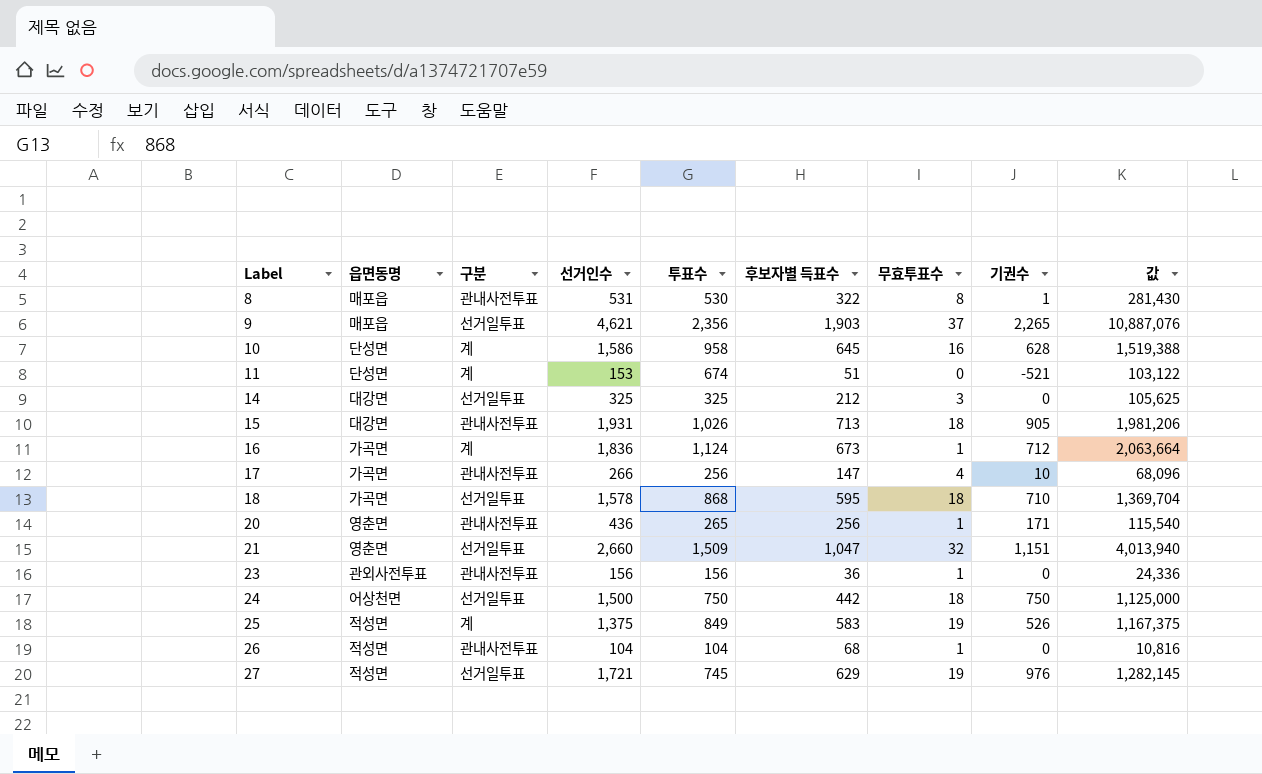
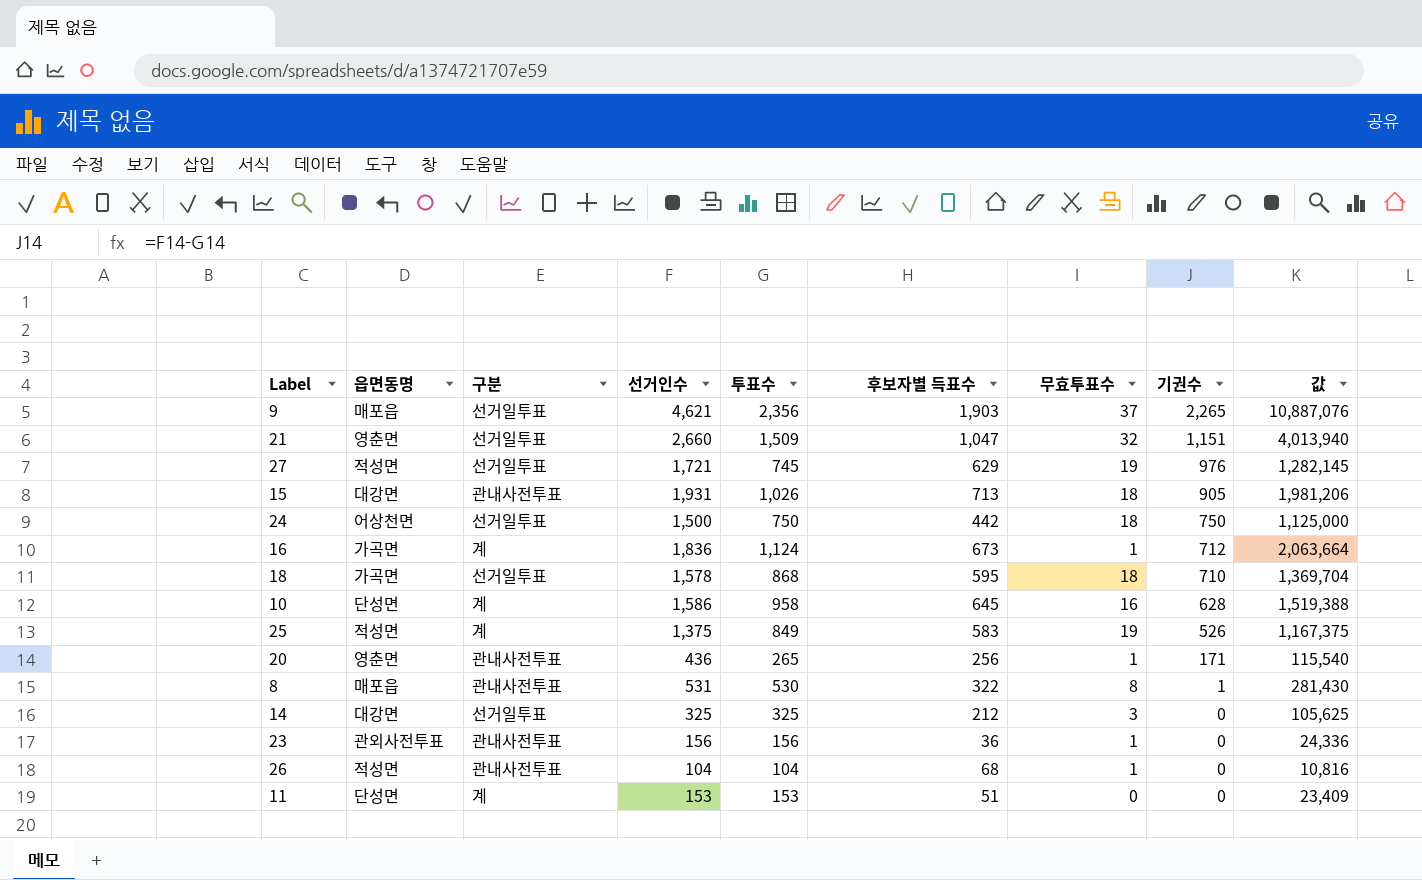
row order: Label ascending -> 기권수 descending
row 17: 가곡면 | 관내사전투표 | 266 | 256 | 147 | 4 | 10 | 68,096 -> none
11 | 투표수: 674 -> 153
11 | 기권수: -521 -> 0
11 | 값: 103,122 -> 23,409

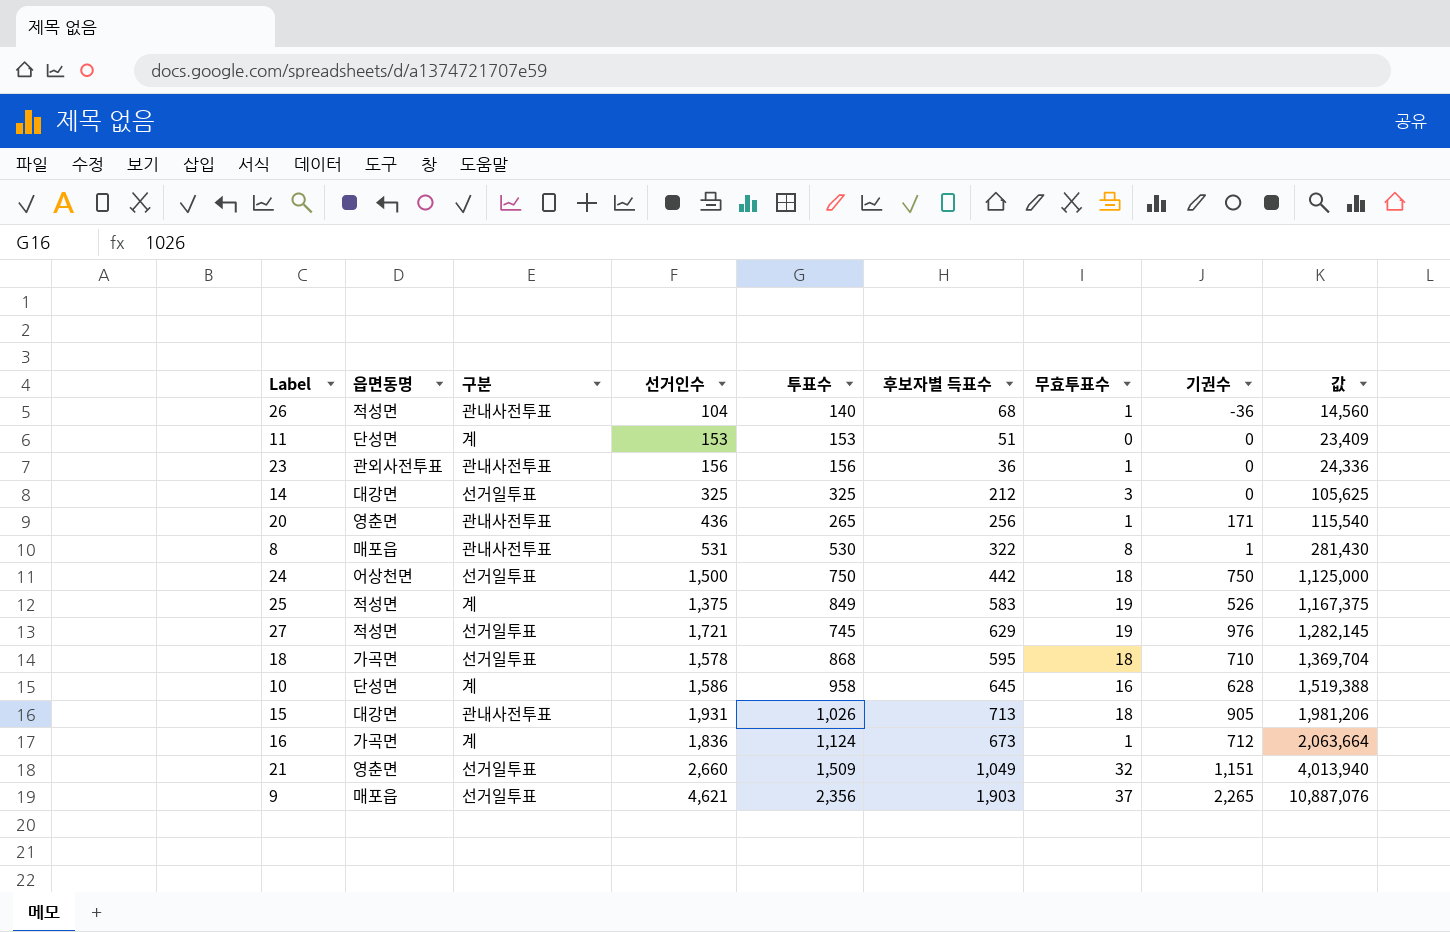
row order: 기권수 descending -> 값 ascending
26 | 투표수: 104 -> 140
26 | 기권수: 0 -> -36
26 | 값: 10,816 -> 14,560
21 | 후보자별 득표수: 1,047 -> 1,049

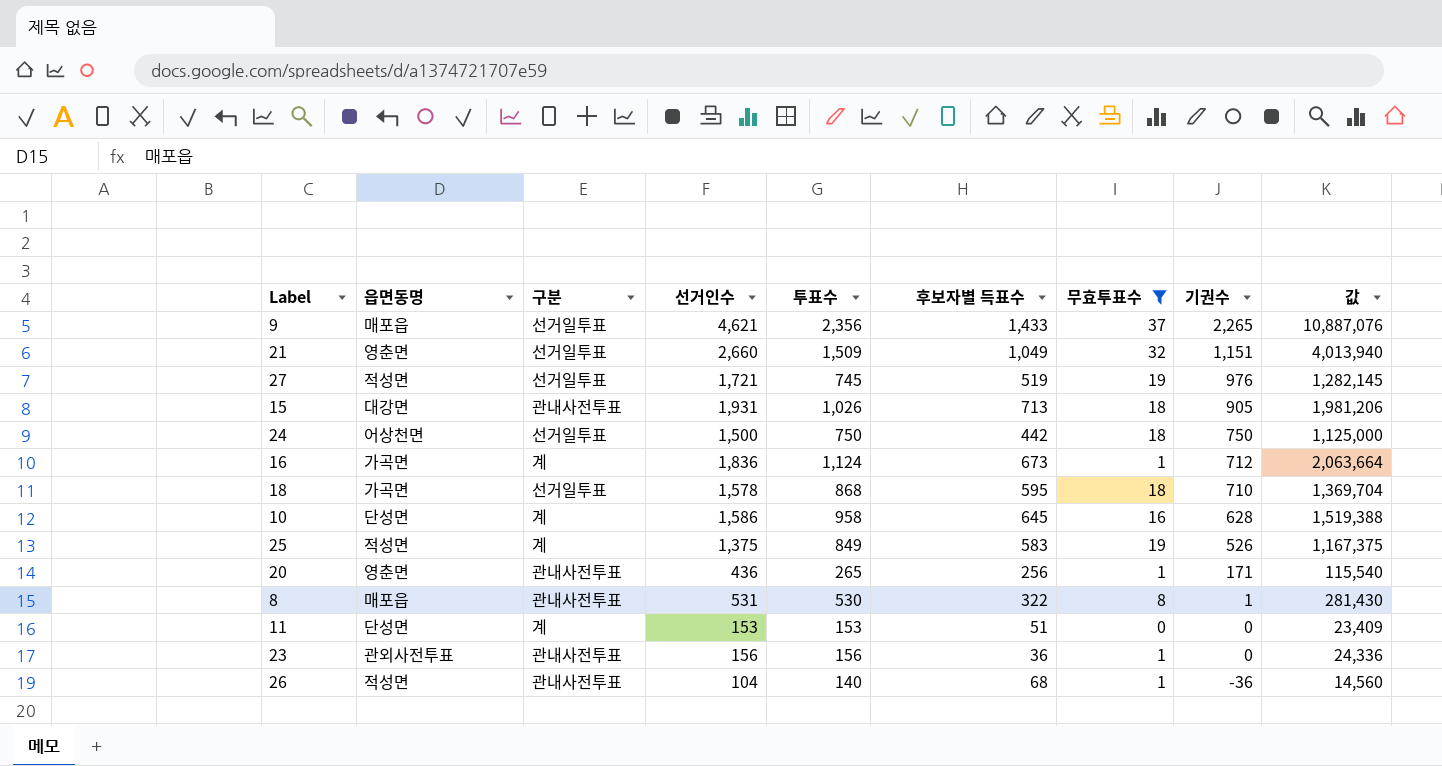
filter: none -> 무효투표수 != 3
row order: 값 ascending -> 기권수 descending
9 | 후보자별 득표수: 1,903 -> 1,433
27 | 후보자별 득표수: 629 -> 519

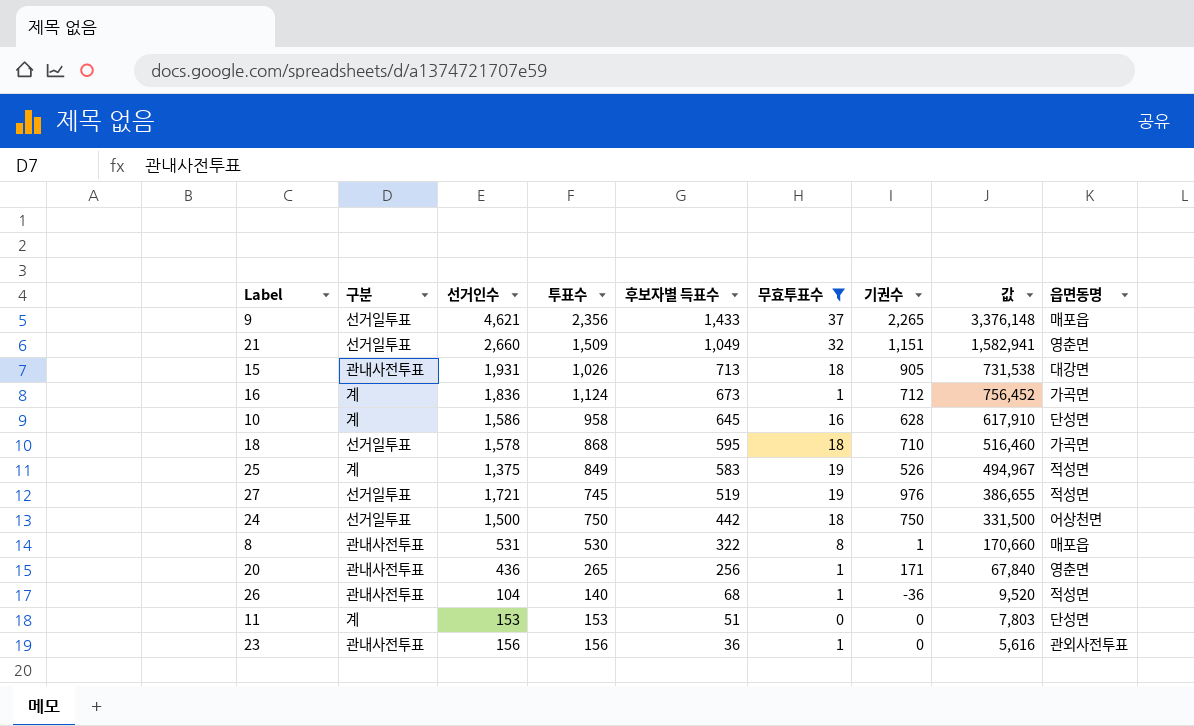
row order: 기권수 descending -> 후보자별 득표수 descending
column 값 | formula: [선거인수] * [투표수] -> [투표수] * [후보자별 득표수]
column 읍면동명 | position: 2 -> 9

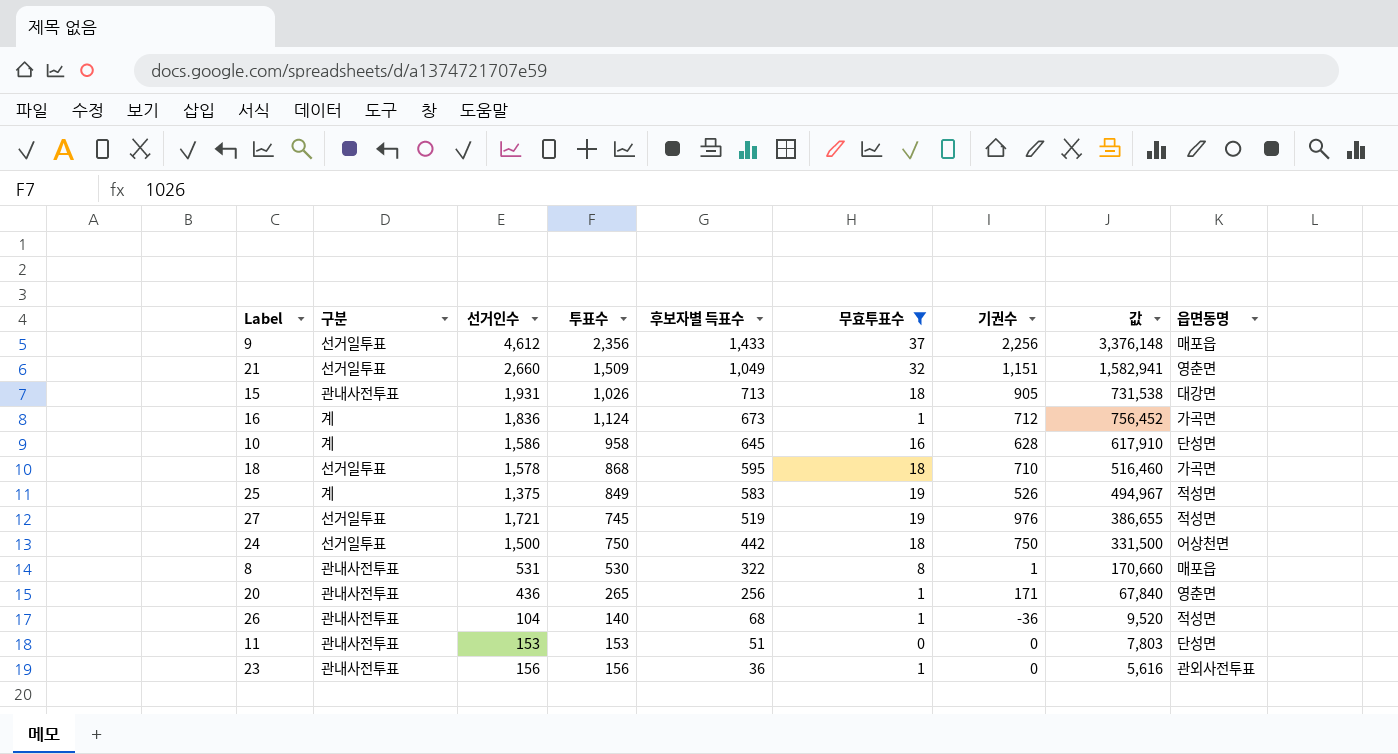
9 | 선거인수: 4,621 -> 4,612
9 | 기권수: 2,265 -> 2,256
11 | 구분: 계 -> 관내사전투표

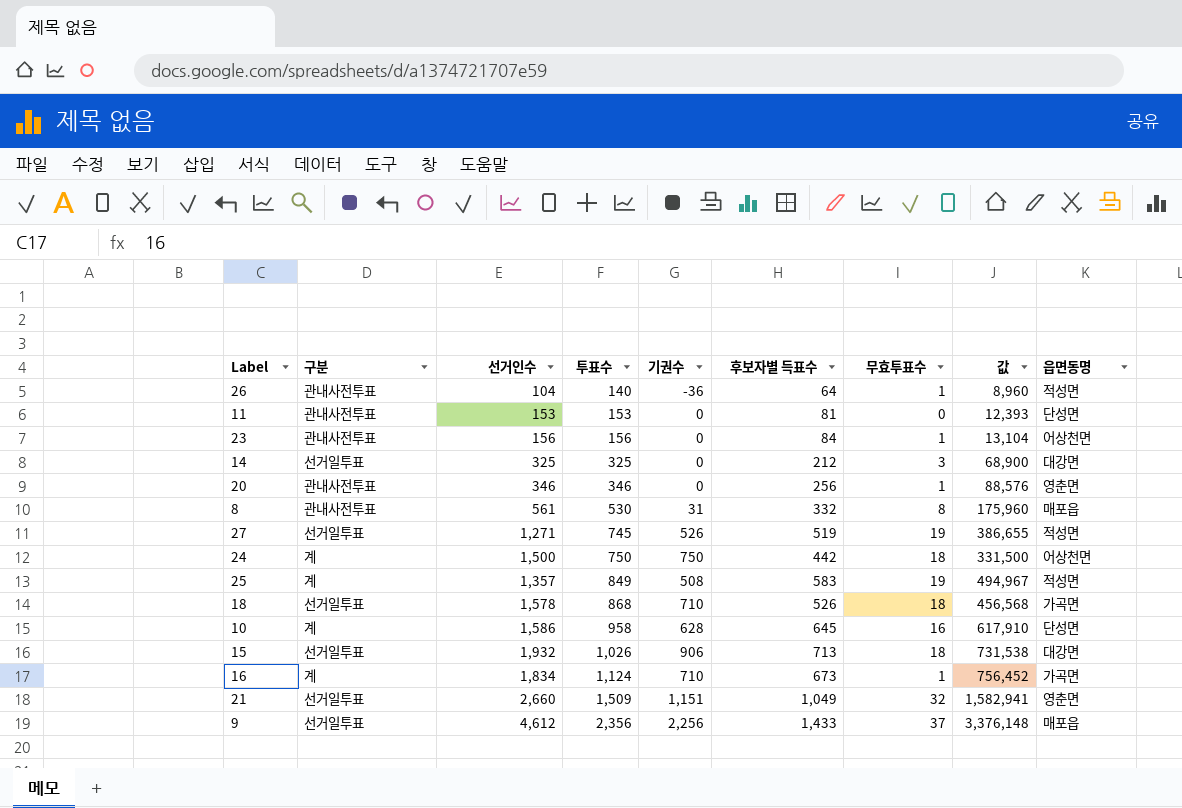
filter: 무효투표수 != 3 -> none
row order: 후보자별 득표수 descending -> 투표수 ascending
column 기권수 | position: 7 -> 5
26 | 후보자별 득표수: 68 -> 64
26 | 값: 9,520 -> 8,960
11 | 후보자별 득표수: 51 -> 81
11 | 값: 7,803 -> 12,393
23 | 후보자별 득표수: 36 -> 84
23 | 값: 5,616 -> 13,104
23 | 읍면동명: 관외사전투표 -> 어상천면
20 | 선거인수: 436 -> 346
20 | 투표수: 265 -> 346
20 | 기권수: 171 -> 0
20 | 값: 67,840 -> 88,576
8 | 선거인수: 531 -> 561
8 | 기권수: 1 -> 31
8 | 후보자별 득표수: 322 -> 332
8 | 값: 170,660 -> 175,960
27 | 선거인수: 1,721 -> 1,271
27 | 기권수: 976 -> 526
24 | 구분: 선거일투표 -> 계
25 | 선거인수: 1,375 -> 1,357
25 | 기권수: 526 -> 508
18 | 후보자별 득표수: 595 -> 526
18 | 값: 516,460 -> 456,568
15 | 구분: 관내사전투표 -> 선거일투표
15 | 선거인수: 1,931 -> 1,932
15 | 기권수: 905 -> 906
16 | 선거인수: 1,836 -> 1,834
16 | 기권수: 712 -> 710

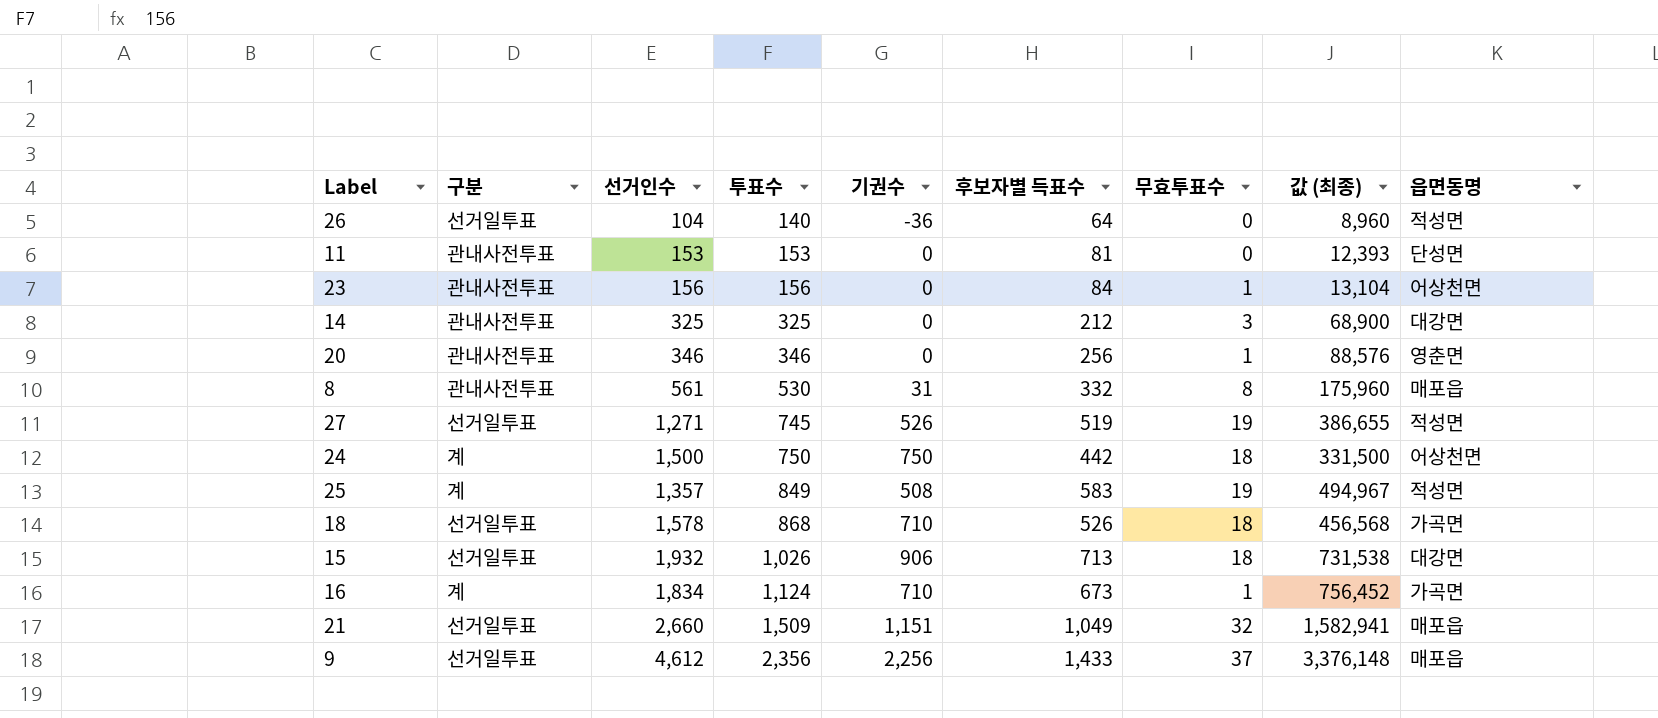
column name: 값 -> 값 (최종)
row 10: 계 | 1,586 | 958 | 628 | 645 | 16 | 617,910 | 단성면 -> none
26 | 구분: 관내사전투표 -> 선거일투표
26 | 무효투표수: 1 -> 0
14 | 구분: 선거일투표 -> 관내사전투표
21 | 읍면동명: 영춘면 -> 매포읍

